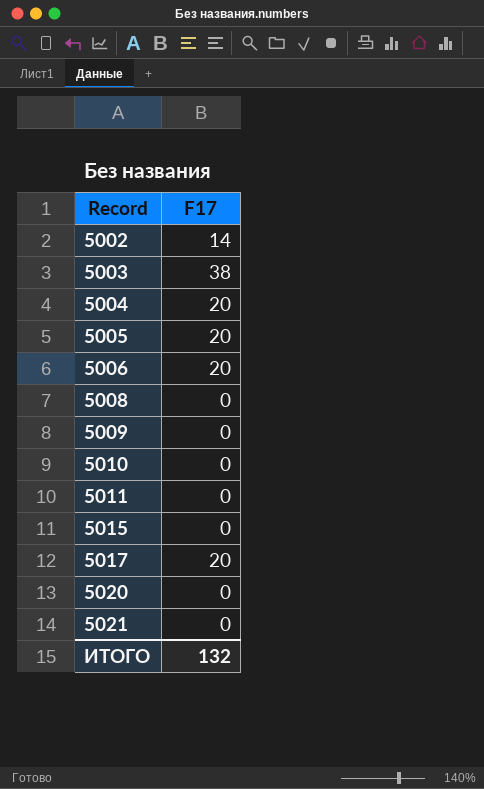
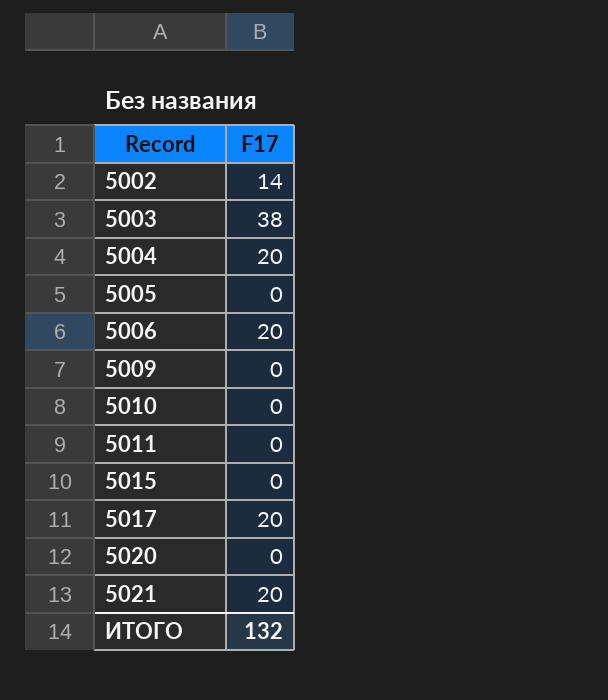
row 5008: 0 -> none
5005 | F17: 20 -> 0
5021 | F17: 0 -> 20

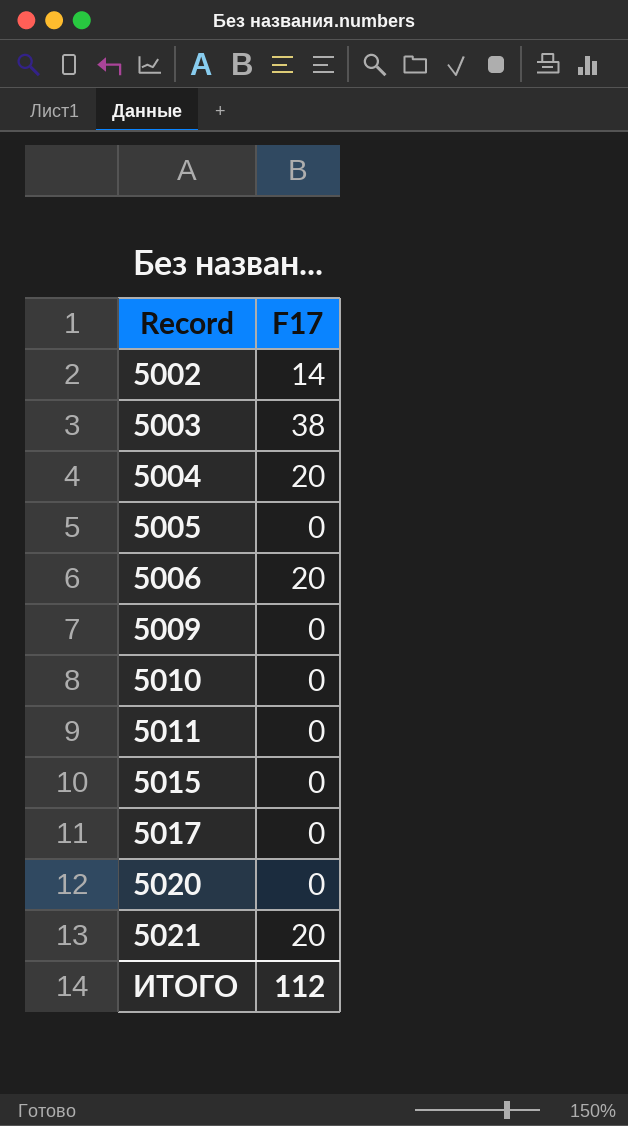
5017 | F17: 20 -> 0
ИТОГО | F17: 132 -> 112

